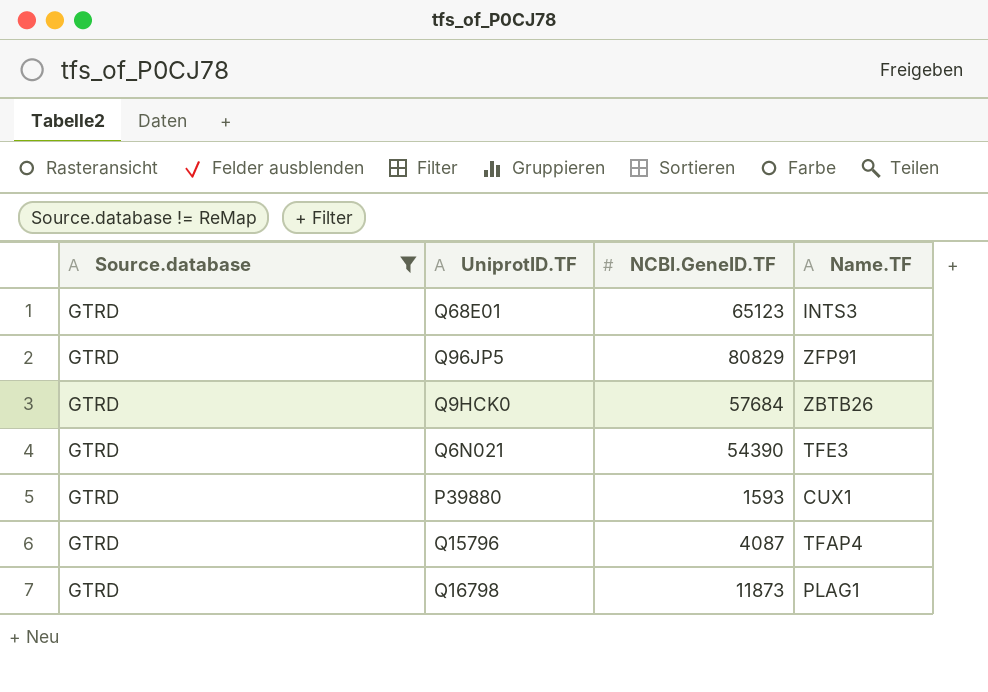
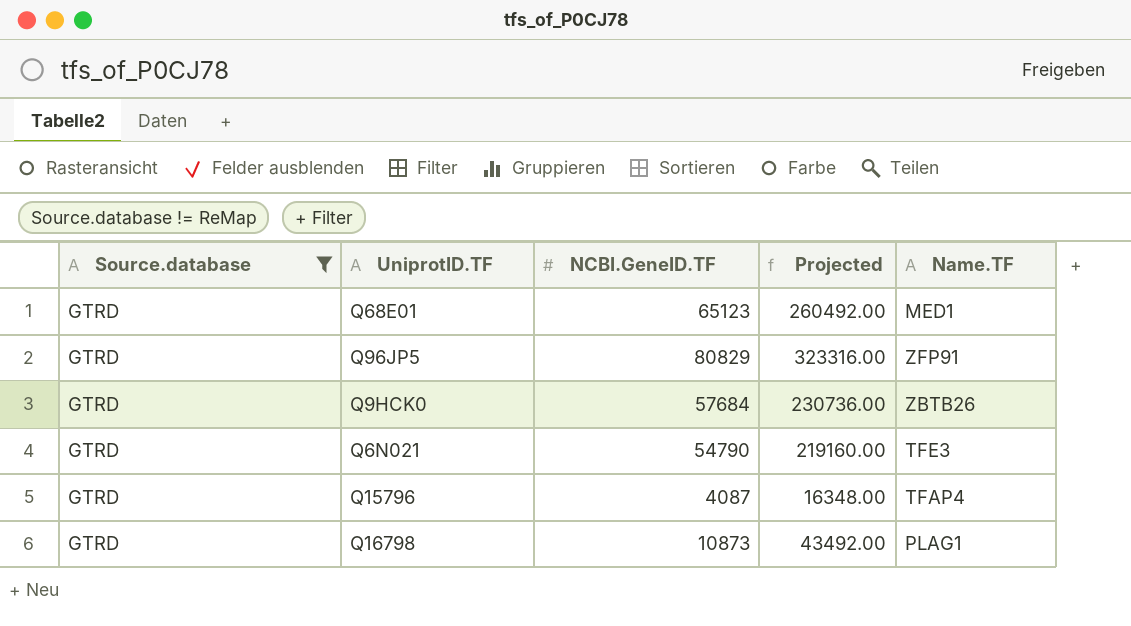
column Projected | formula: none -> [NCBI.GeneID.TF] * 4
row P39880: GTRD | 1593 | CUX1 -> none
Q68E01 | Name.TF: INTS3 -> MED1
Q6N021 | NCBI.GeneID.TF: 54390 -> 54790
Q16798 | NCBI.GeneID.TF: 11873 -> 10873

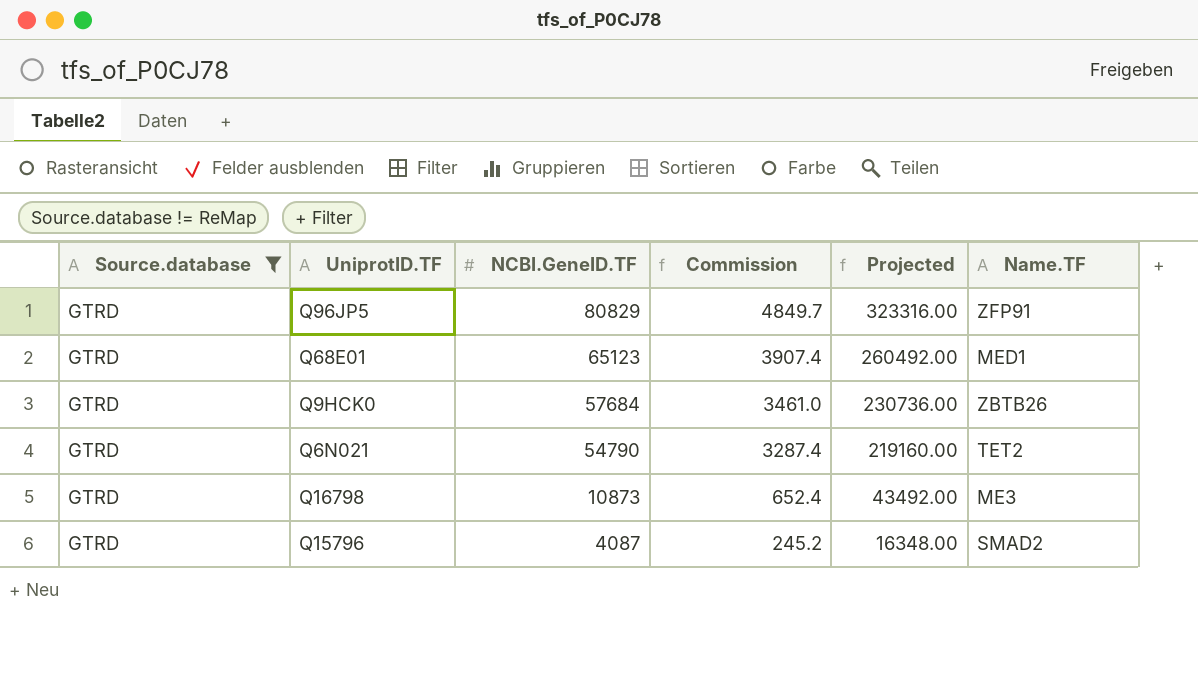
row order: none -> NCBI.GeneID.TF descending
column Commission | formula: none -> [NCBI.GeneID.TF] * 0.06
Q6N021 | Name.TF: TFE3 -> TET2
Q16798 | Name.TF: PLAG1 -> ME3
Q15796 | Name.TF: TFAP4 -> SMAD2

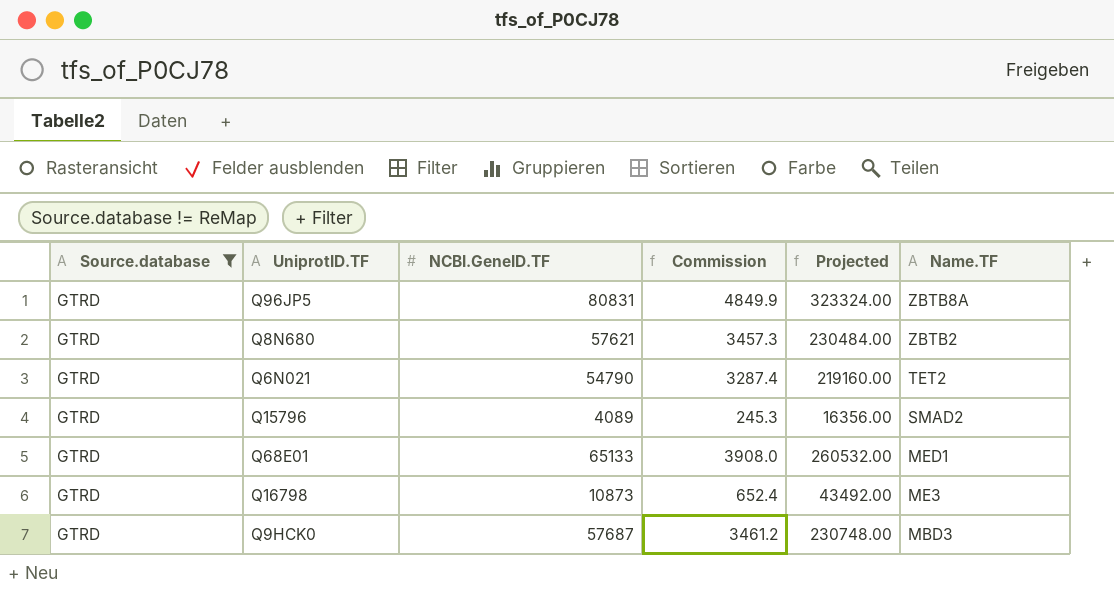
row order: NCBI.GeneID.TF descending -> Name.TF descending
Q96JP5 | NCBI.GeneID.TF: 80829 -> 80831
Q96JP5 | Commission: 4849.7 -> 4849.9
Q96JP5 | Projected: 323316.00 -> 323324.00
Q96JP5 | Name.TF: ZFP91 -> ZBTB8A
row Q8N680: none -> GTRD | 57621 | 3457.3 | 230484.00 | ZBTB2
Q15796 | NCBI.GeneID.TF: 4087 -> 4089
Q15796 | Commission: 245.2 -> 245.3
Q15796 | Projected: 16348.00 -> 16356.00
Q68E01 | NCBI.GeneID.TF: 65123 -> 65133
Q68E01 | Commission: 3907.4 -> 3908.0
Q68E01 | Projected: 260492.00 -> 260532.00
Q9HCK0 | NCBI.GeneID.TF: 57684 -> 57687
Q9HCK0 | Commission: 3461.0 -> 3461.2
Q9HCK0 | Projected: 230736.00 -> 230748.00
Q9HCK0 | Name.TF: ZBTB26 -> MBD3

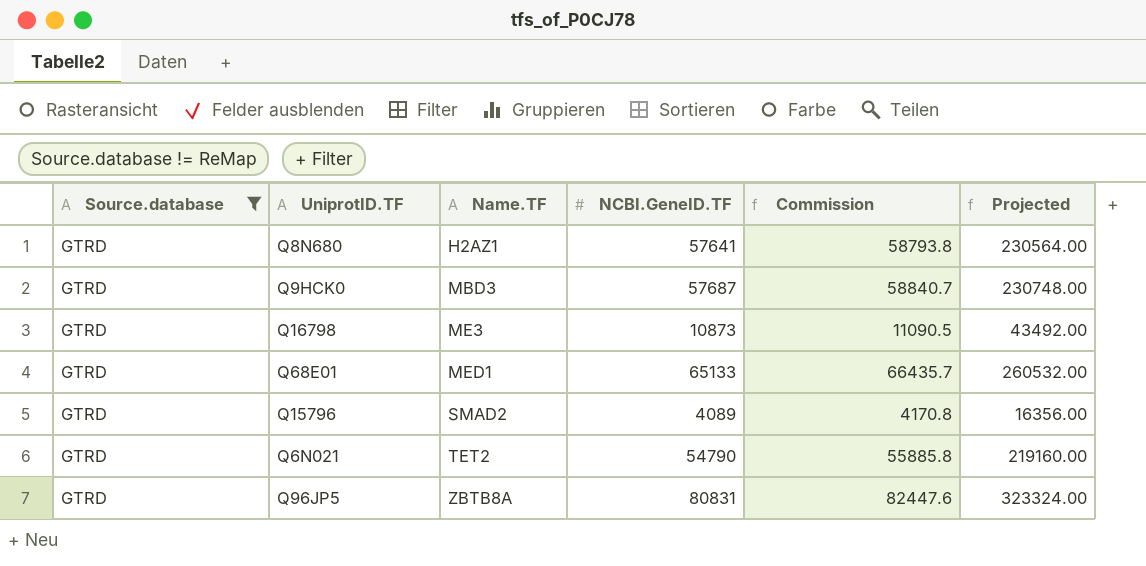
row order: Name.TF descending -> Name.TF ascending
column Name.TF | position: 6 -> 3
column Commission | formula: [NCBI.GeneID.TF] * 0.06 -> [NCBI.GeneID.TF] * 1.02
Q8N680 | Name.TF: ZBTB2 -> H2AZ1
Q8N680 | NCBI.GeneID.TF: 57621 -> 57641
Q8N680 | Projected: 230484.00 -> 230564.00

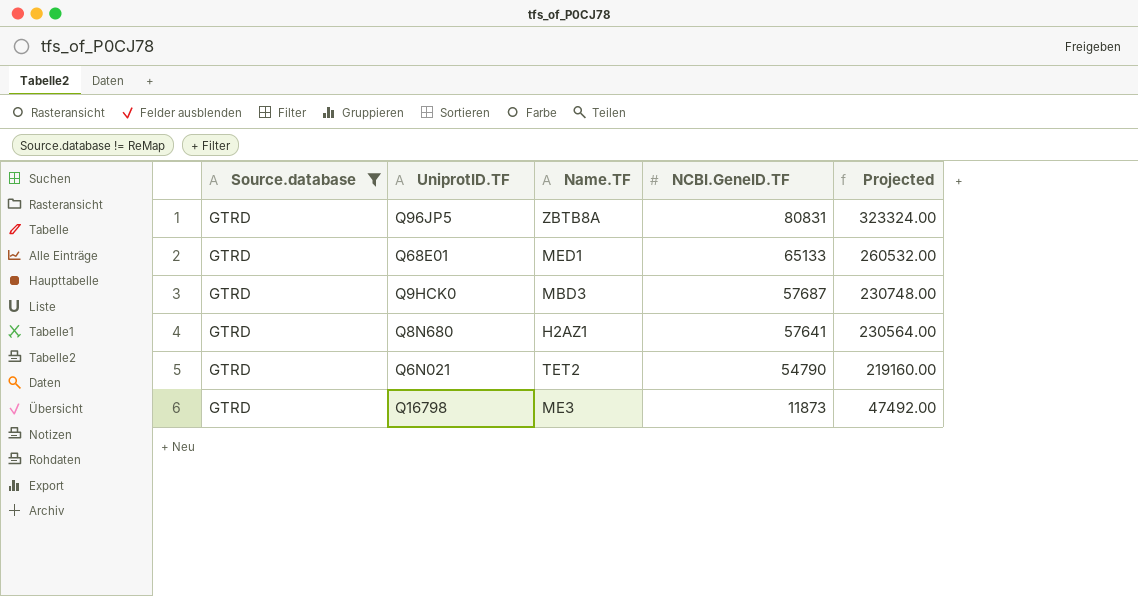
row order: Name.TF ascending -> NCBI.GeneID.TF descending
column Commission | formula: [NCBI.GeneID.TF] * 1.02 -> none
row Q15796: GTRD | SMAD2 | 4089 | 4170.8 | 16356.00 -> none
Q16798 | NCBI.GeneID.TF: 10873 -> 11873
Q16798 | Projected: 43492.00 -> 47492.00

